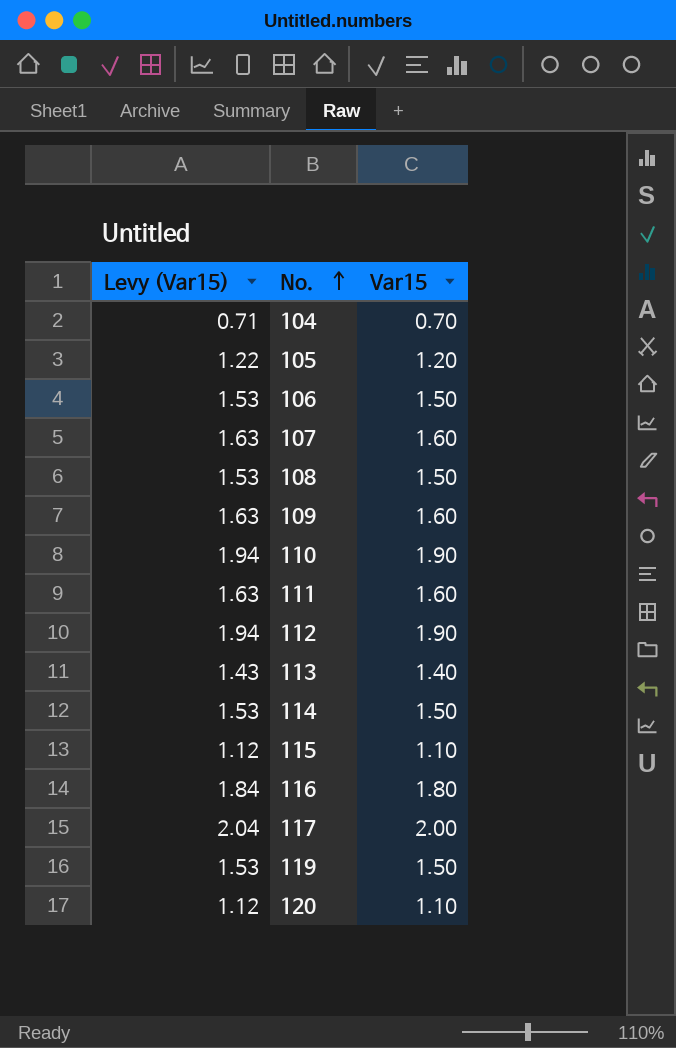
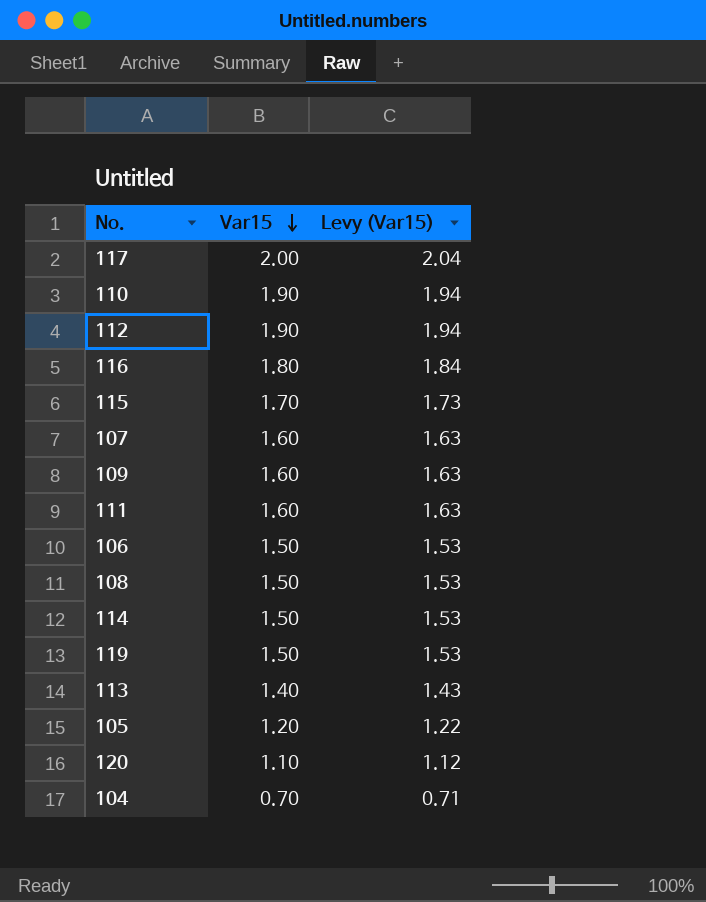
row order: No. ascending -> Var15 descending
column Levy (Var15) | position: 1 -> 3
115 | Var15: 1.10 -> 1.70
115 | Levy (Var15): 1.12 -> 1.73

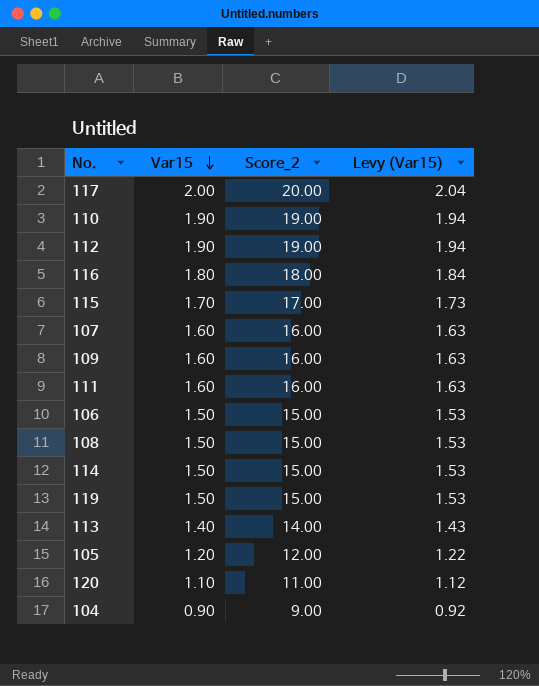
column Score_2 | formula: none -> [Var15] * 10
104 | Var15: 0.70 -> 0.90
104 | Levy (Var15): 0.71 -> 0.92

